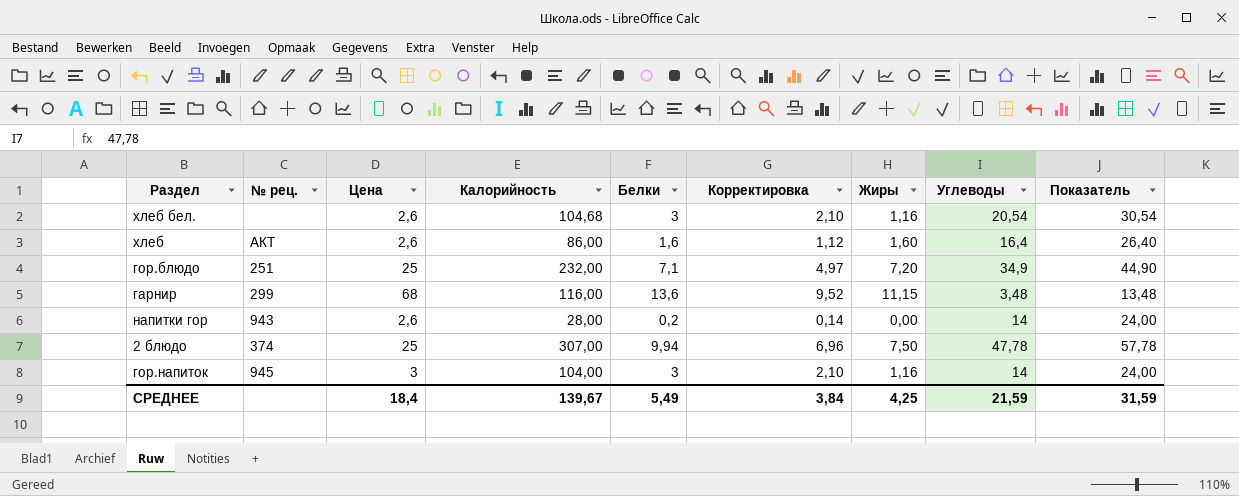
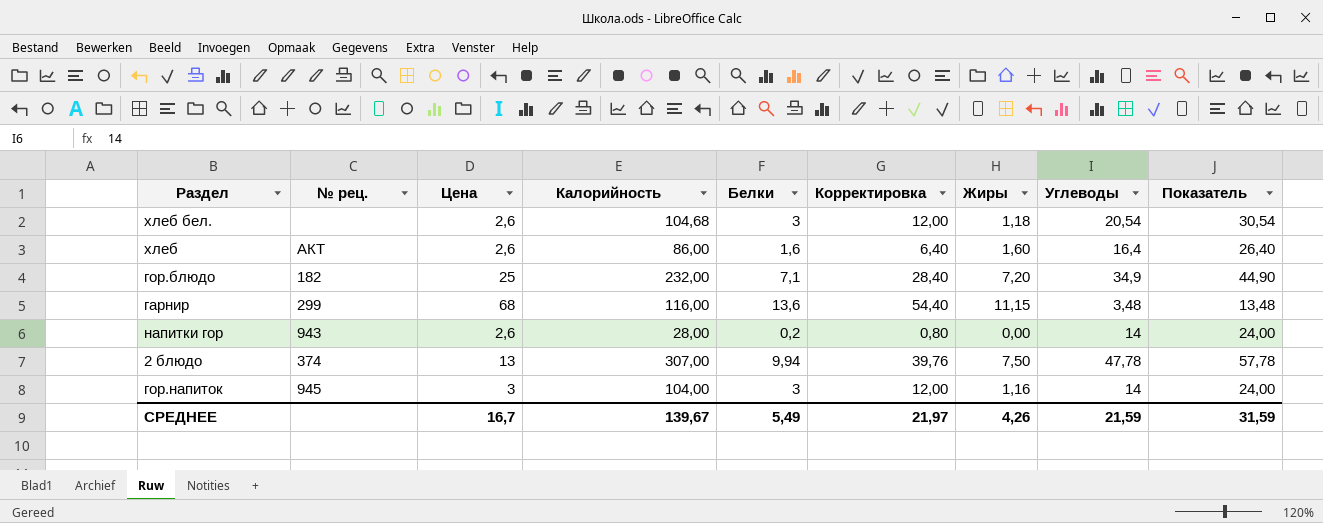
column Корректировка | formula: [Белки] * 0,7 -> [Белки] * 4
хлеб бел. | Жиры: 1,16 -> 1,18
гор.блюдо | № рец.: 251 -> 182
2 блюдо | Цена: 25 -> 13
СРЕДНЕЕ | Цена: 18,4 -> 16,7
СРЕДНЕЕ | Корректировка: 3,84 -> 21,97
СРЕДНЕЕ | Жиры: 4,25 -> 4,26

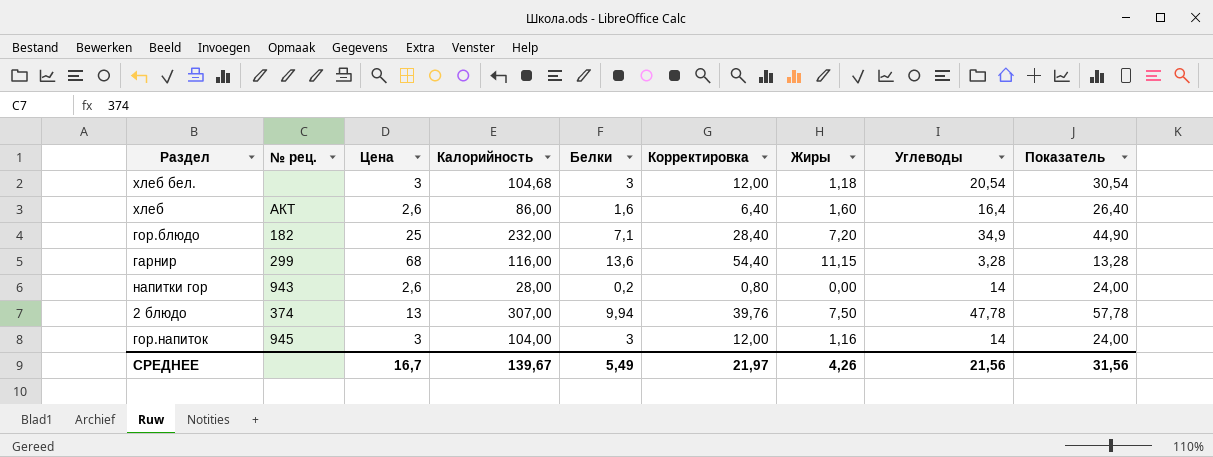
хлеб бел. | Цена: 2,6 -> 3
гарнир | Углеводы: 3,48 -> 3,28
гарнир | Показатель: 13,48 -> 13,28
СРЕДНЕЕ | Углеводы: 21,59 -> 21,56
СРЕДНЕЕ | Показатель: 31,59 -> 31,56

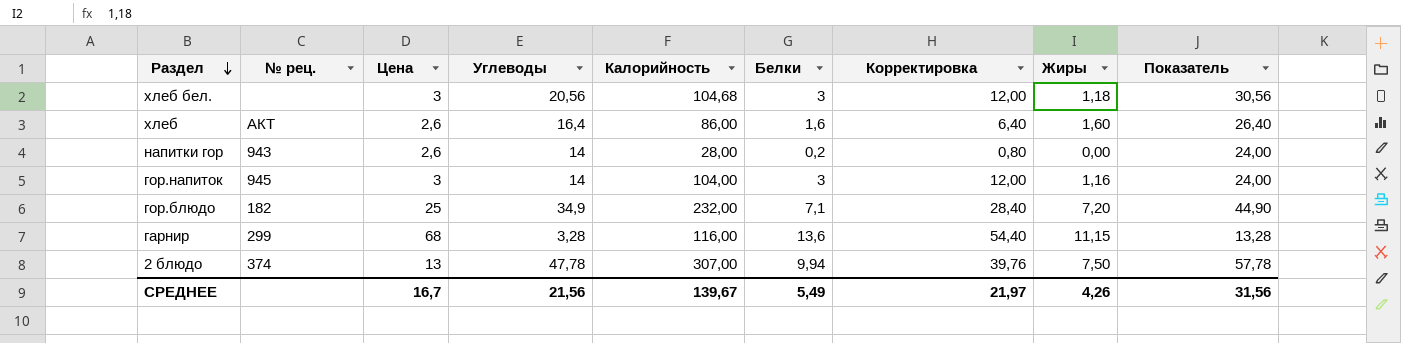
row order: none -> Раздел descending
column Углеводы | position: 8 -> 4
хлеб бел. | Углеводы: 20,54 -> 20,56
хлеб бел. | Показатель: 30,54 -> 30,56

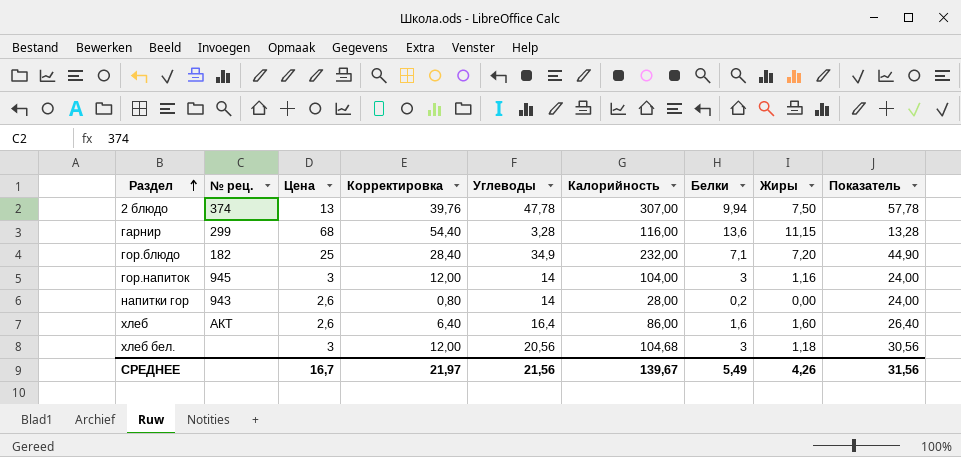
row order: Раздел descending -> Раздел ascending
column Корректировка | position: 7 -> 4

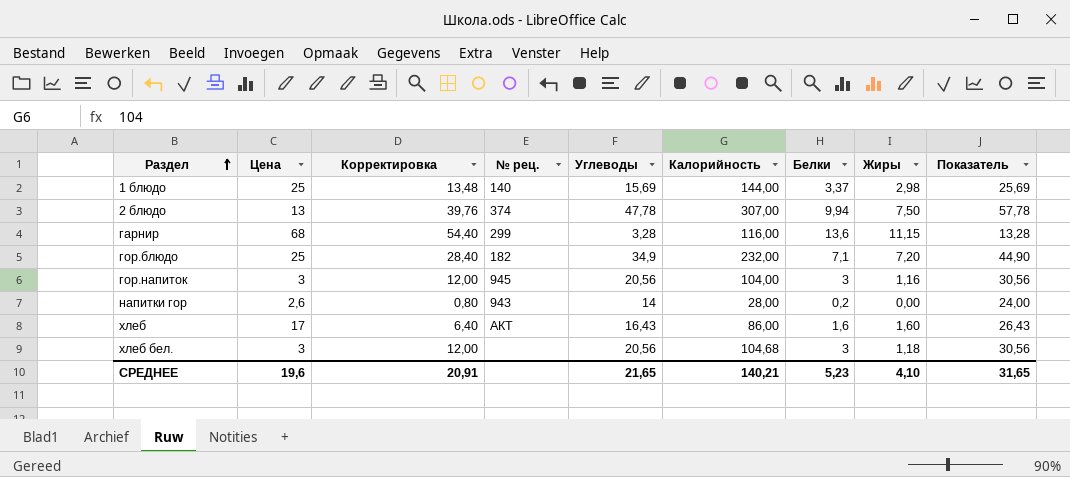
column № рец. | position: 2 -> 4
row 1 блюдо: none -> 25 | 13,48 | 140 | 15,69 | 144,00 | 3,37 | 2,98 | 25,69
гор.напиток | Углеводы: 14 -> 20,56
гор.напиток | Показатель: 24,00 -> 30,56
хлеб | Цена: 2,6 -> 17
хлеб | Углеводы: 16,4 -> 16,43
хлеб | Показатель: 26,40 -> 26,43
СРЕДНЕЕ | Цена: 16,7 -> 19,6
СРЕДНЕЕ | Корректировка: 21,97 -> 20,91
СРЕДНЕЕ | Углеводы: 21,56 -> 21,65
СРЕДНЕЕ | Калорийность: 139,67 -> 140,21
СРЕДНЕЕ | Белки: 5,49 -> 5,23
СРЕДНЕЕ | Жиры: 4,26 -> 4,10
СРЕДНЕЕ | Показатель: 31,56 -> 31,65

